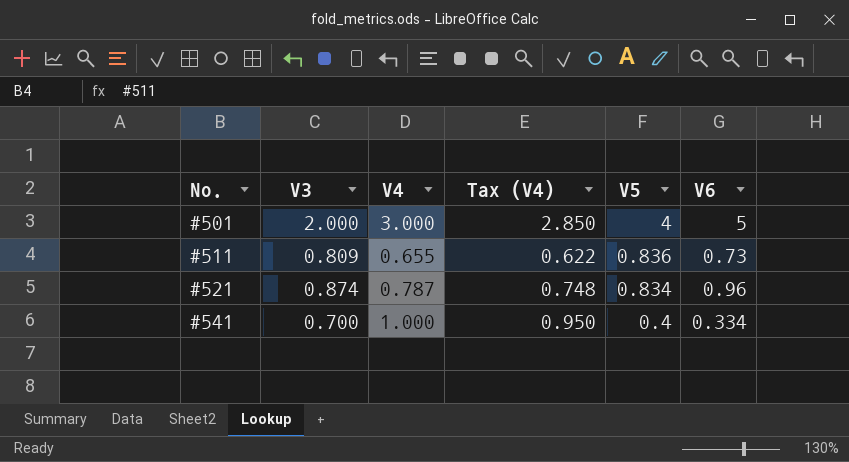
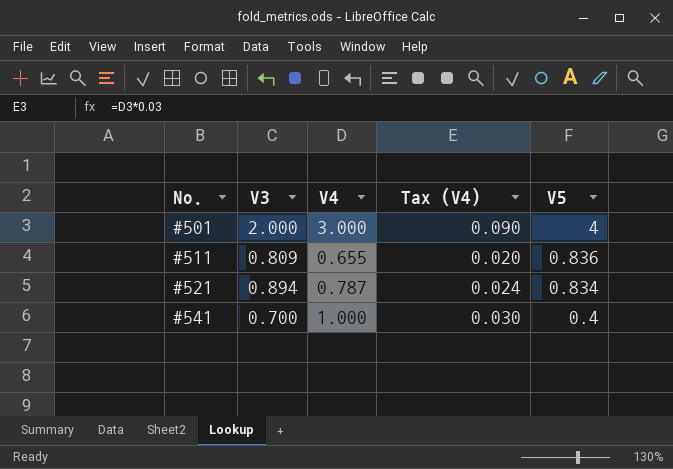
column V6 | position: 6 -> none
column Tax (V4) | formula: [V4] * 0.95 -> [V4] * 0.03
#521 | V3: 0.874 -> 0.894

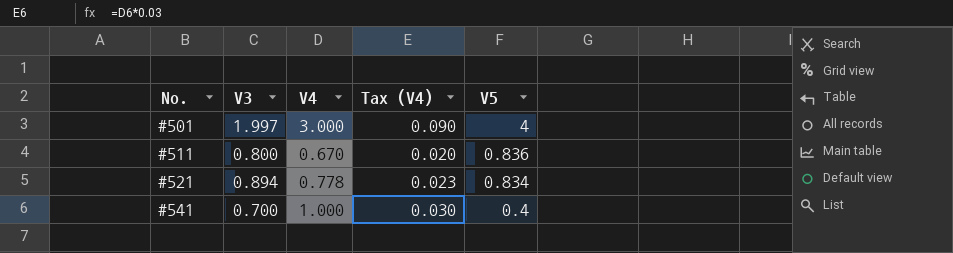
#501 | V3: 2.000 -> 1.997
#511 | V3: 0.809 -> 0.800
#511 | V4: 0.655 -> 0.670
#521 | V4: 0.787 -> 0.778
#521 | Tax (V4): 0.024 -> 0.023

